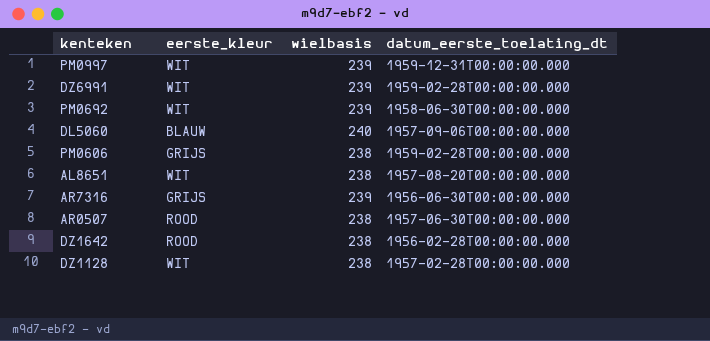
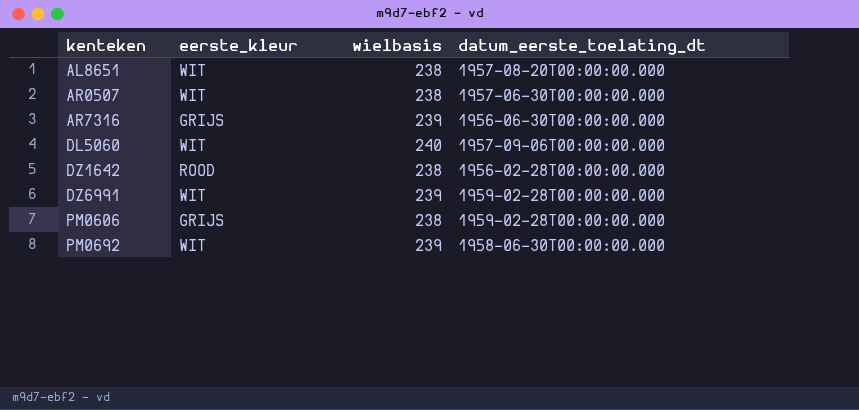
row order: none -> kenteken ascending
row PM0997: WIT | 239 | 1959-12-31T00:00:00.000 -> none
row DZ1128: WIT | 238 | 1957-02-28T00:00:00.000 -> none
AR0507 | eerste_kleur: ROOD -> WIT
DL5060 | eerste_kleur: BLAUW -> WIT

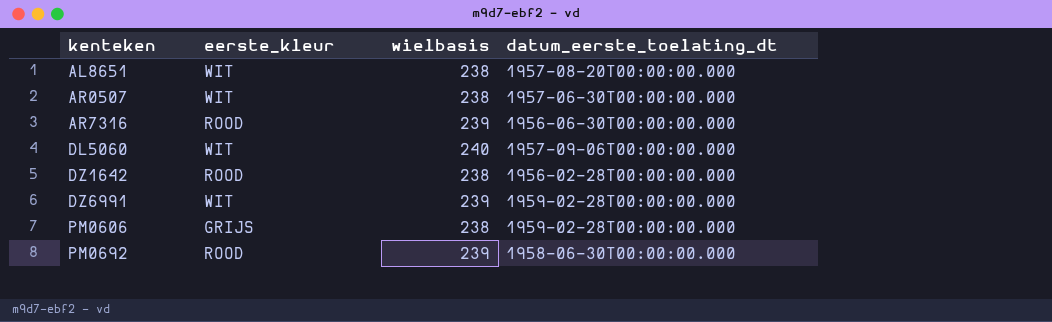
AR7316 | eerste_kleur: GRIJS -> ROOD
PM0692 | eerste_kleur: WIT -> ROOD

